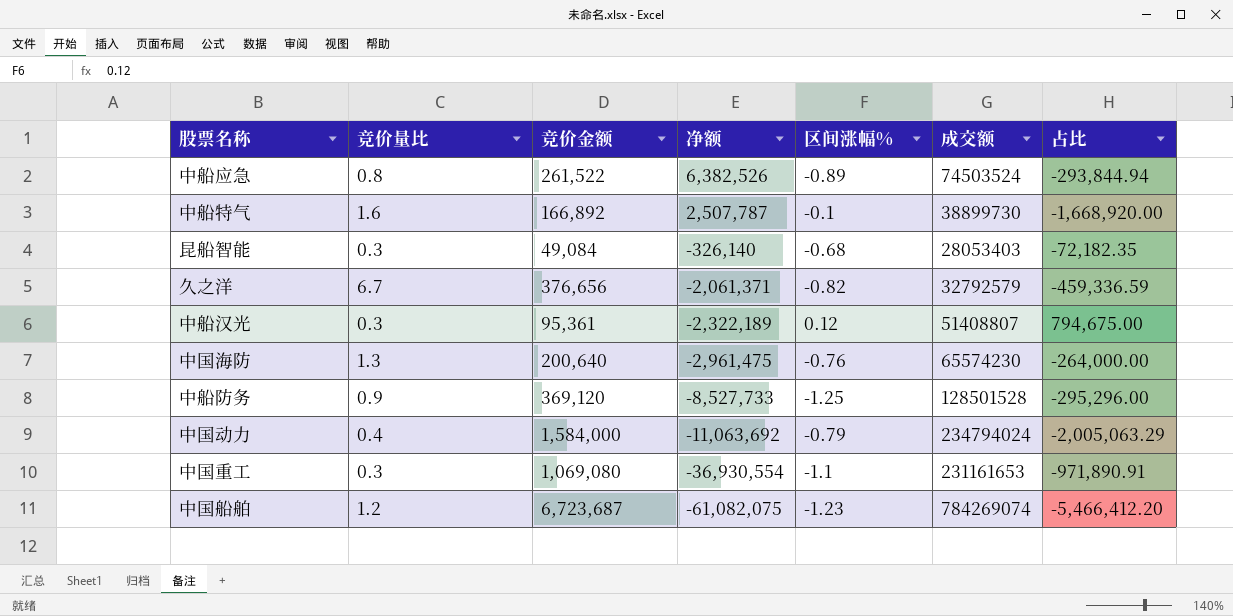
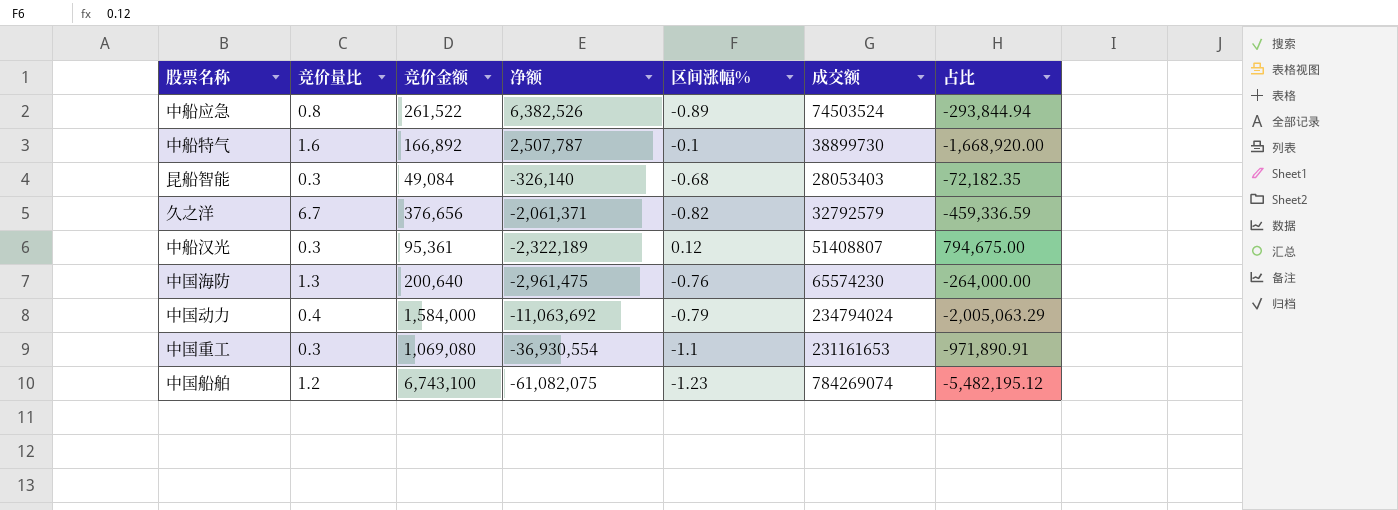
row 中船防务: 0.9 | 369,120 | -8,527,733 | -1.25 | 128501528 | -295,296.00 -> none
中国船舶 | 竞价金额: 6,723,687 -> 6,743,100
中国船舶 | 占比: -5,466,412.20 -> -5,482,195.12

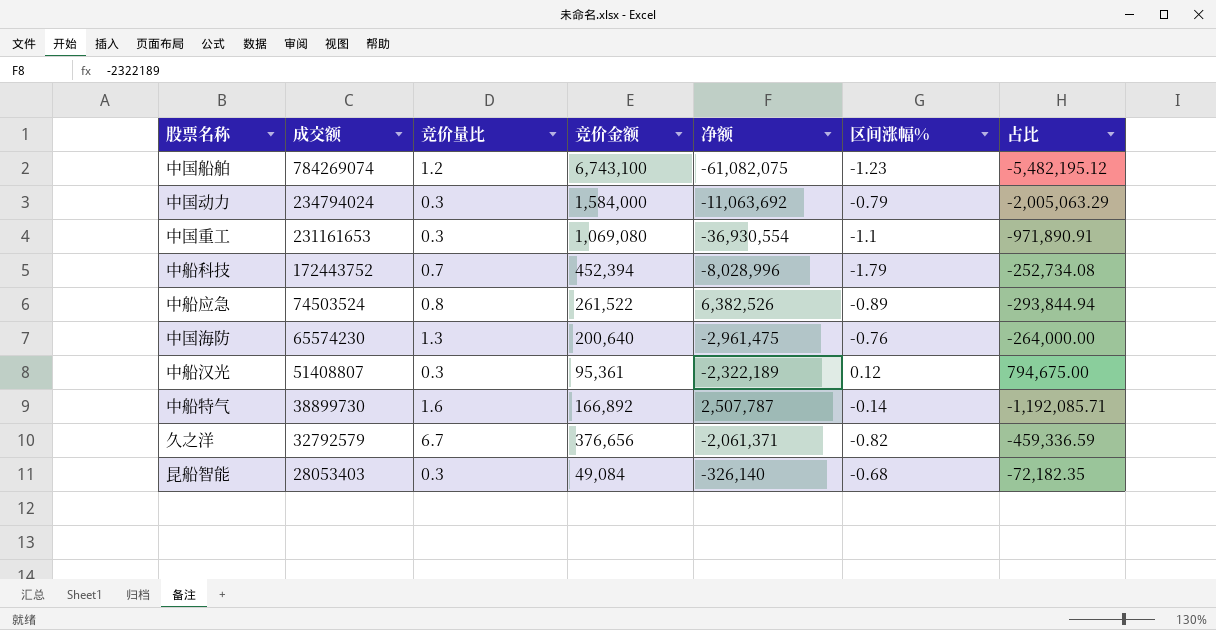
row order: 净额 descending -> 成交额 descending
column 成交额 | position: 6 -> 2
中国动力 | 竞价量比: 0.4 -> 0.3
row 中船科技: none -> 172443752 | 0.7 | 452,394 | -8,028,996 | -1.79 | -252,734.08
中船特气 | 区间涨幅%: -0.1 -> -0.14
中船特气 | 占比: -1,668,920.00 -> -1,192,085.71

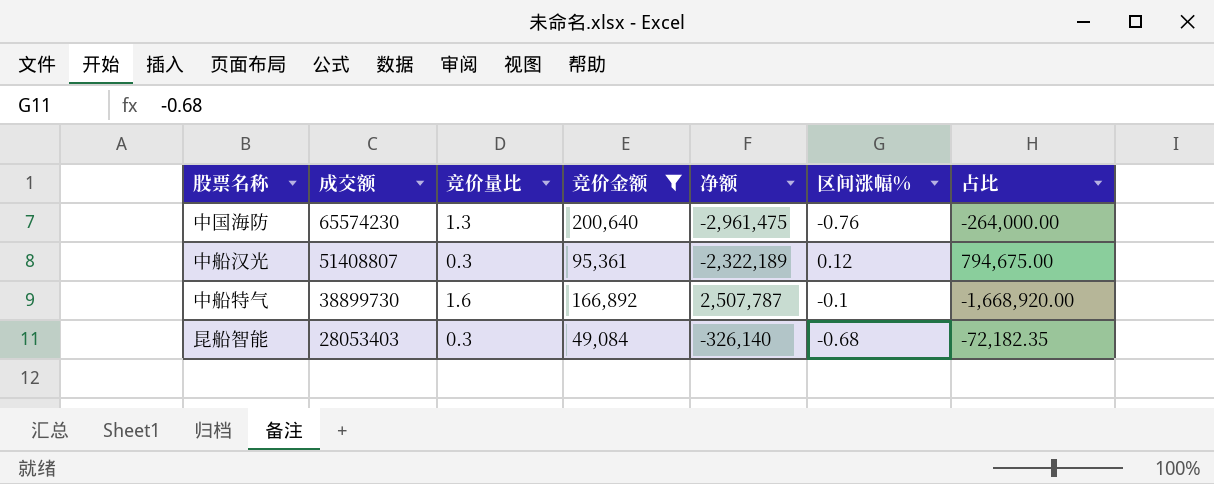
filter: none -> 竞价金额 <= 200,640
中船特气 | 区间涨幅%: -0.14 -> -0.1
中船特气 | 占比: -1,192,085.71 -> -1,668,920.00

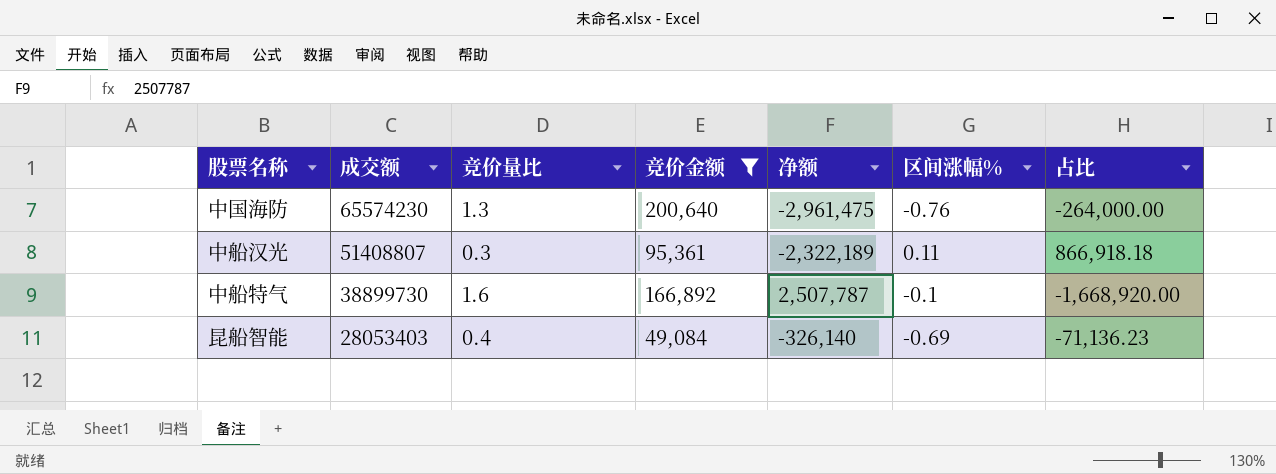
中船汉光 | 区间涨幅%: 0.12 -> 0.11
中船汉光 | 占比: 794,675.00 -> 866,918.18
昆船智能 | 竞价量比: 0.3 -> 0.4
昆船智能 | 区间涨幅%: -0.68 -> -0.69
昆船智能 | 占比: -72,182.35 -> -71,136.23

